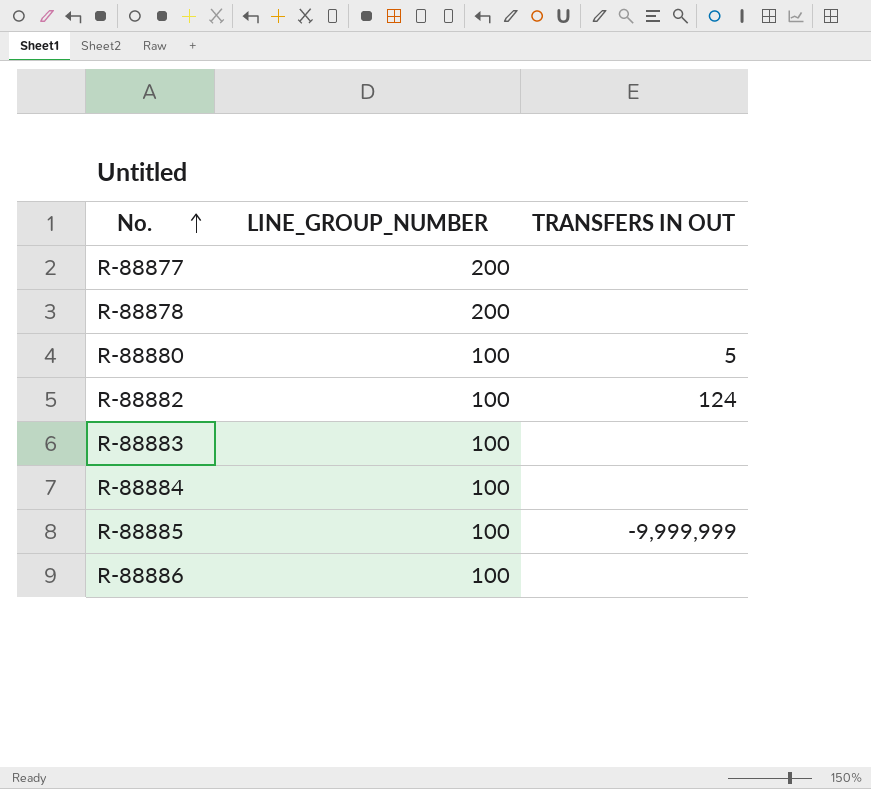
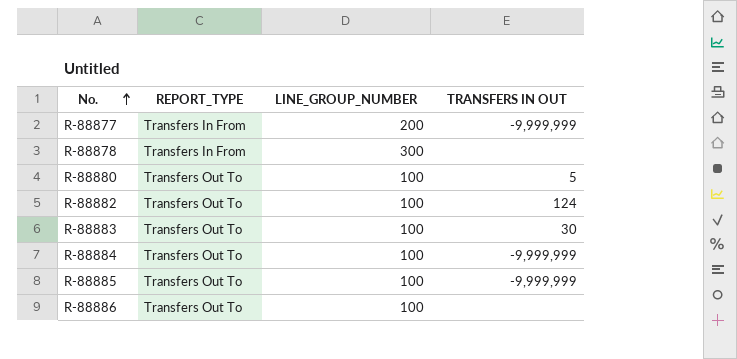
column REPORT_TYPE | position: none -> 2
R-88877 | TRANSFERS IN OUT: none -> -9,999,999
R-88878 | LINE_GROUP_NUMBER: 200 -> 300
R-88883 | TRANSFERS IN OUT: none -> 30
R-88884 | TRANSFERS IN OUT: none -> -9,999,999

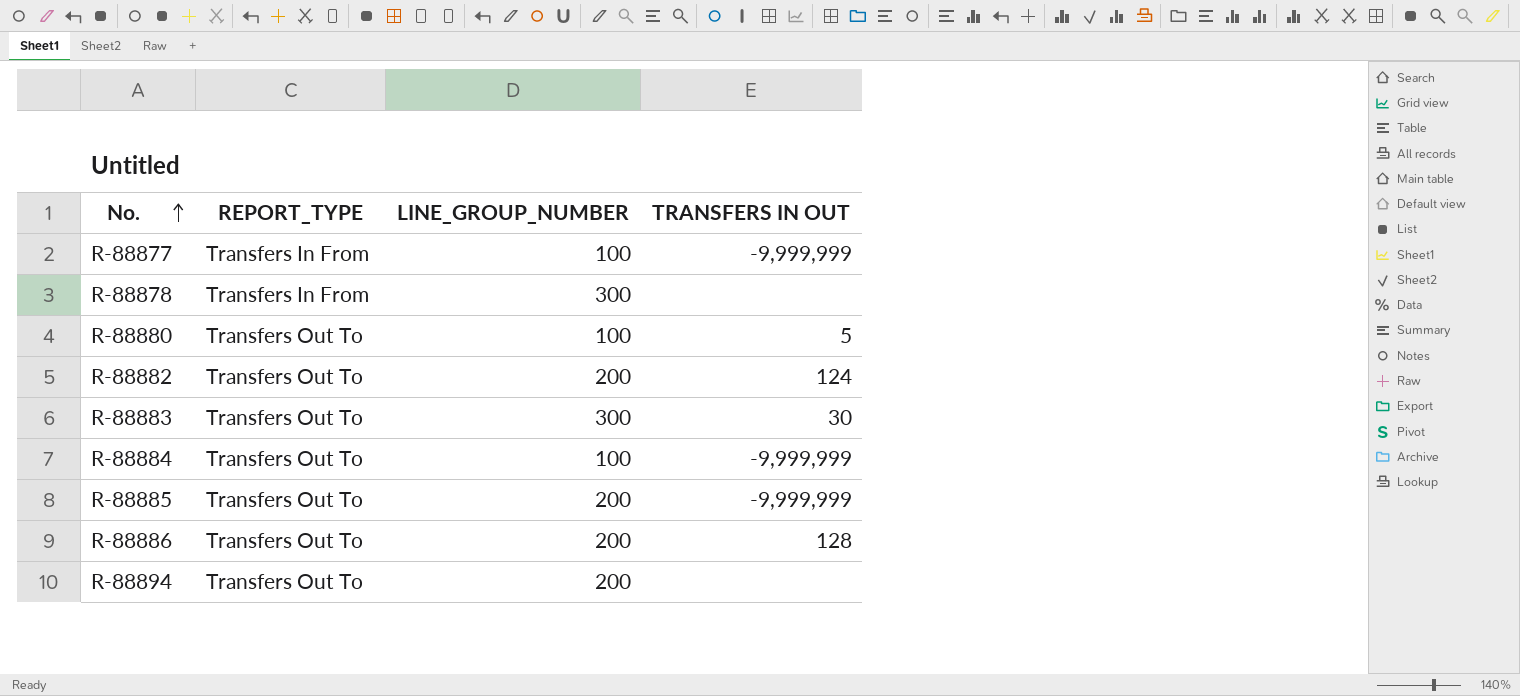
R-88877 | LINE_GROUP_NUMBER: 200 -> 100
R-88882 | LINE_GROUP_NUMBER: 100 -> 200
R-88883 | LINE_GROUP_NUMBER: 100 -> 300
R-88885 | LINE_GROUP_NUMBER: 100 -> 200
R-88886 | LINE_GROUP_NUMBER: 100 -> 200
R-88886 | TRANSFERS IN OUT: none -> 128
row R-88894: none -> Transfers Out To | 200 | none

